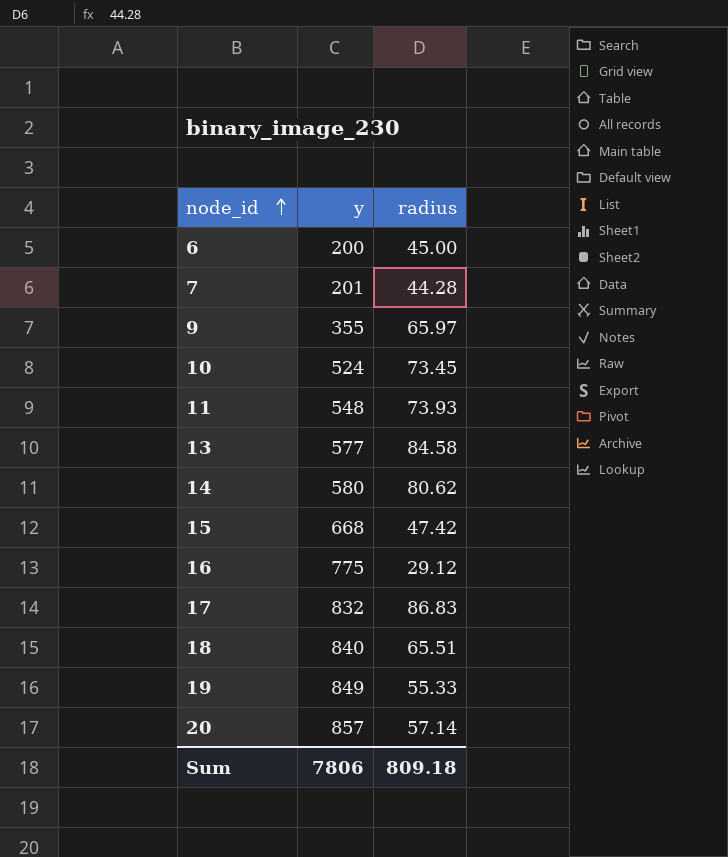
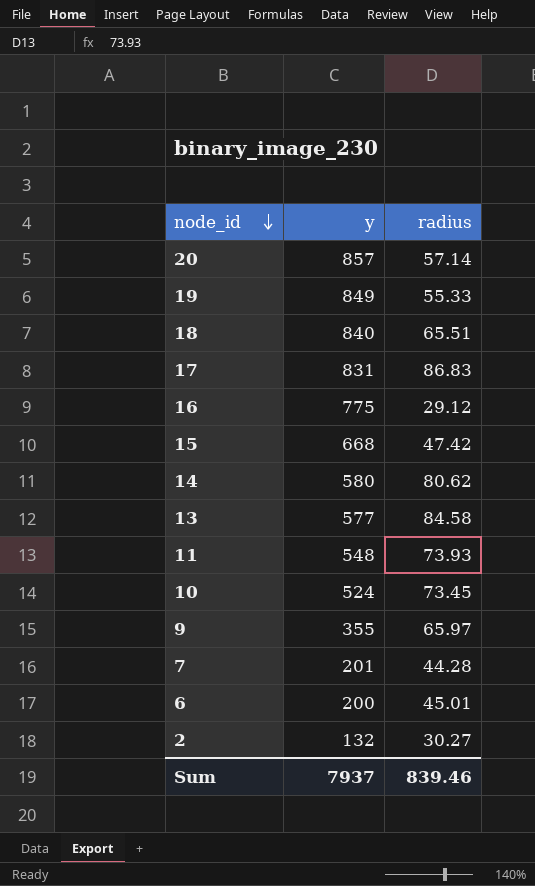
row order: node_id ascending -> node_id descending
17 | y: 832 -> 831
6 | radius: 45.00 -> 45.01
row 2: none -> 132 | 30.27
Sum | y: 7806 -> 7937
Sum | radius: 809.18 -> 839.46

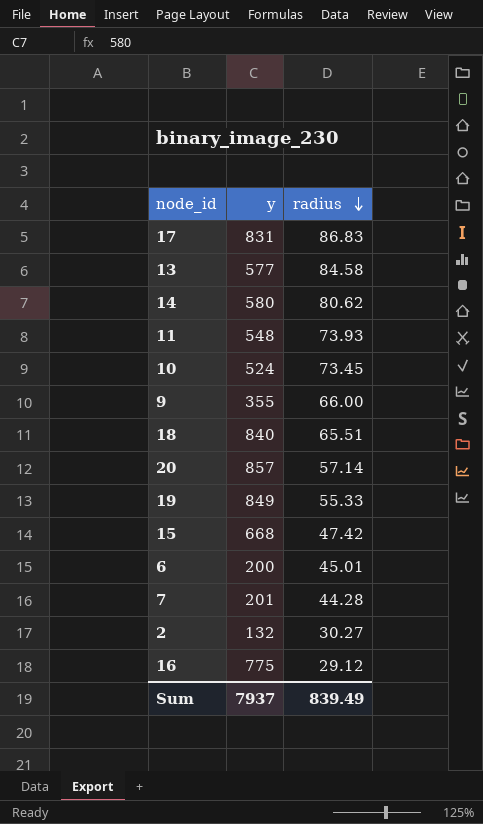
row order: node_id descending -> radius descending
9 | radius: 65.97 -> 66.00
Sum | radius: 839.46 -> 839.49

